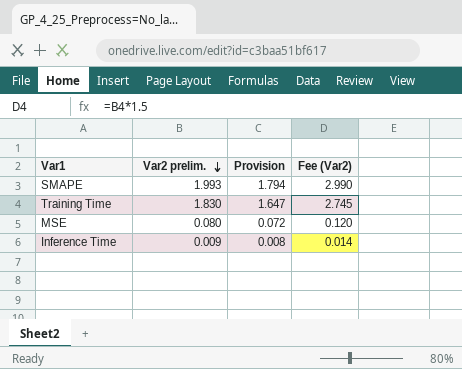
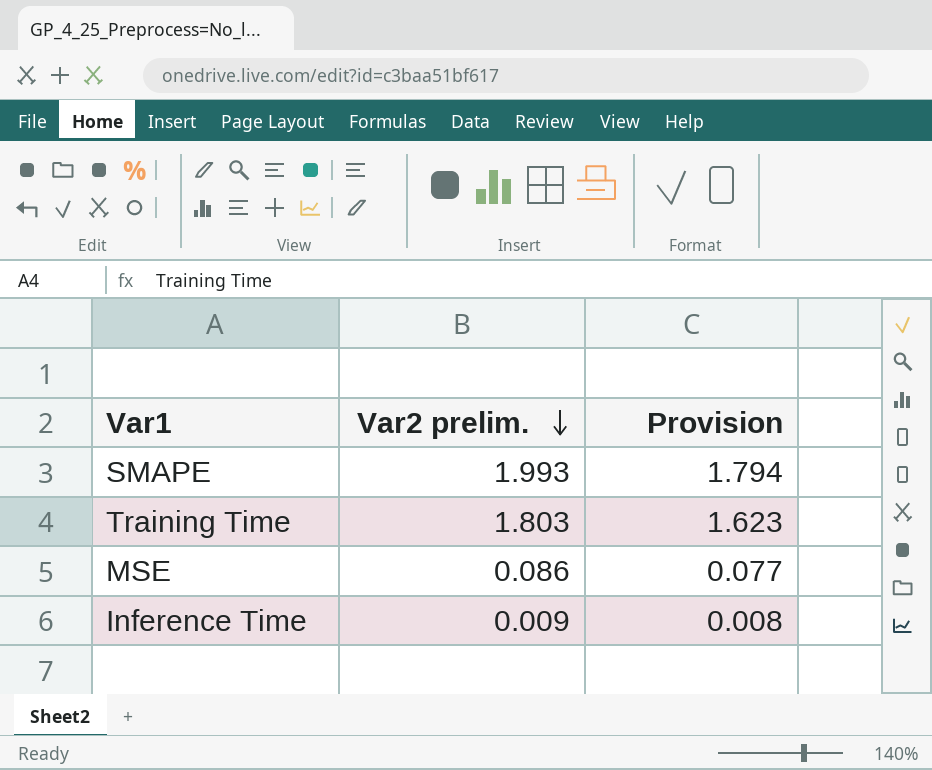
column Fee (Var2) | formula: [Var2 prelim.] * 1.5 -> none
Training Time | Var2 prelim.: 1.830 -> 1.803
Training Time | Provision: 1.647 -> 1.623
MSE | Var2 prelim.: 0.080 -> 0.086
MSE | Provision: 0.072 -> 0.077

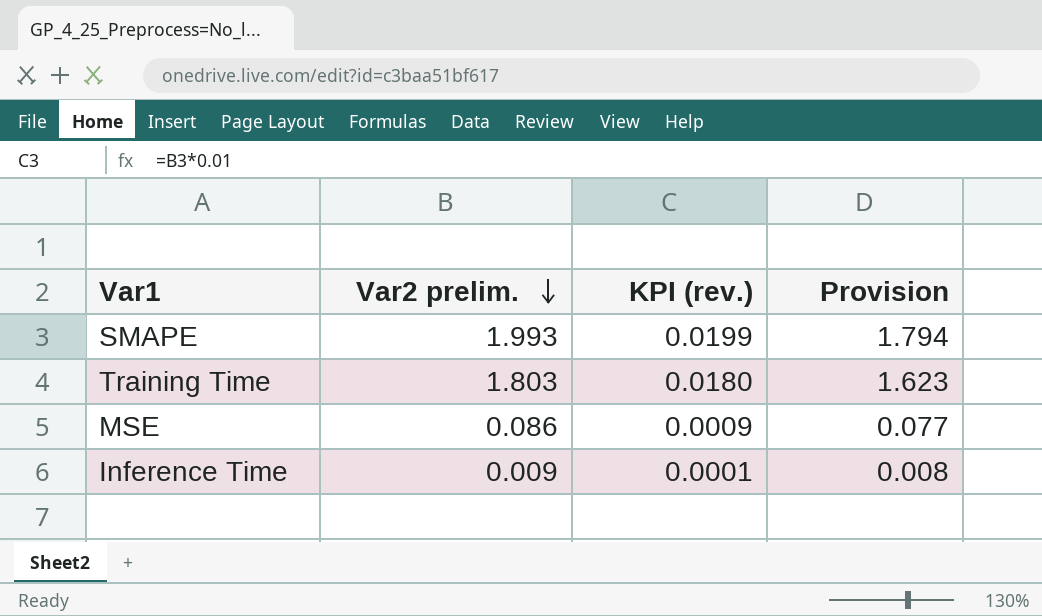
column KPI (rev.) | formula: none -> [Var2 prelim.] * 0.01

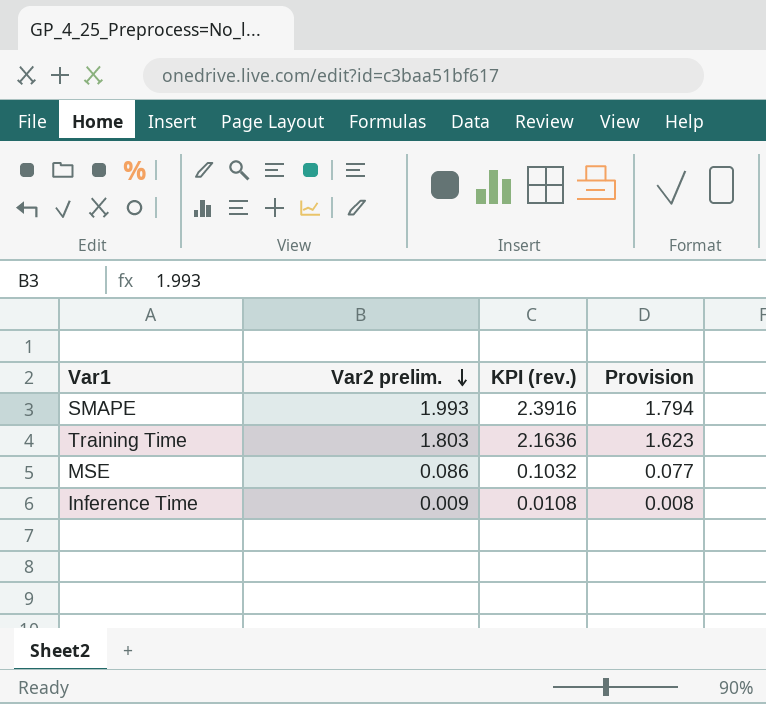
column KPI (rev.) | formula: [Var2 prelim.] * 0.01 -> [Var2 prelim.] * 1.2

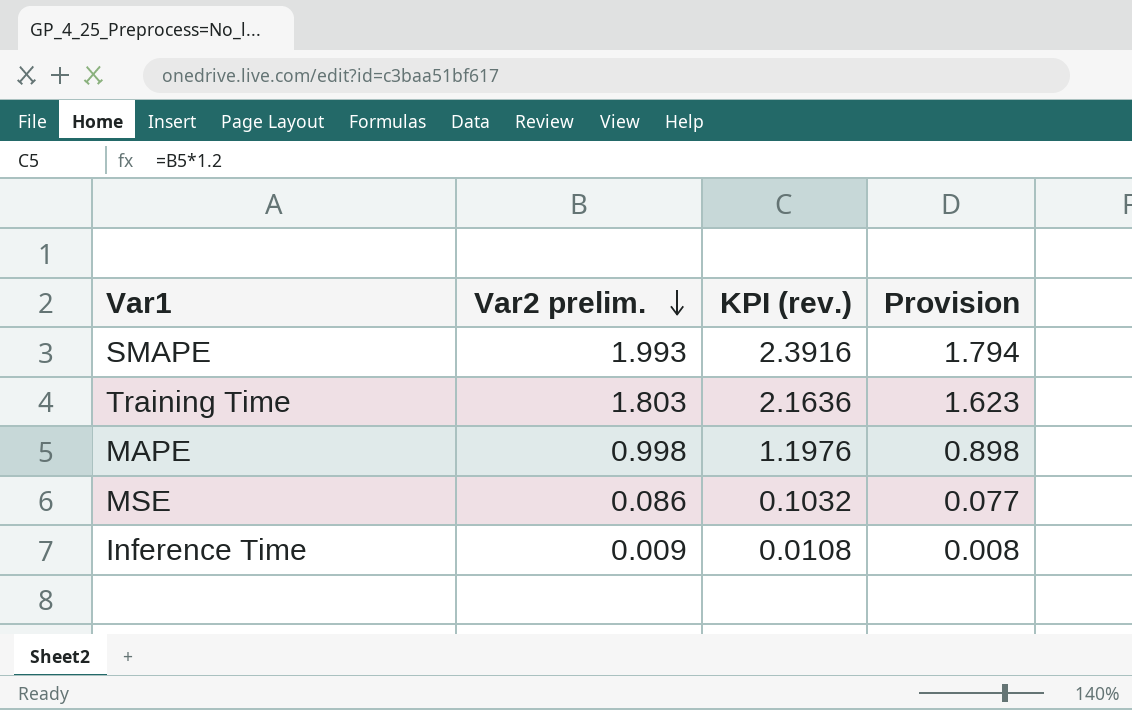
row MAPE: none -> 0.998 | 1.1976 | 0.898

